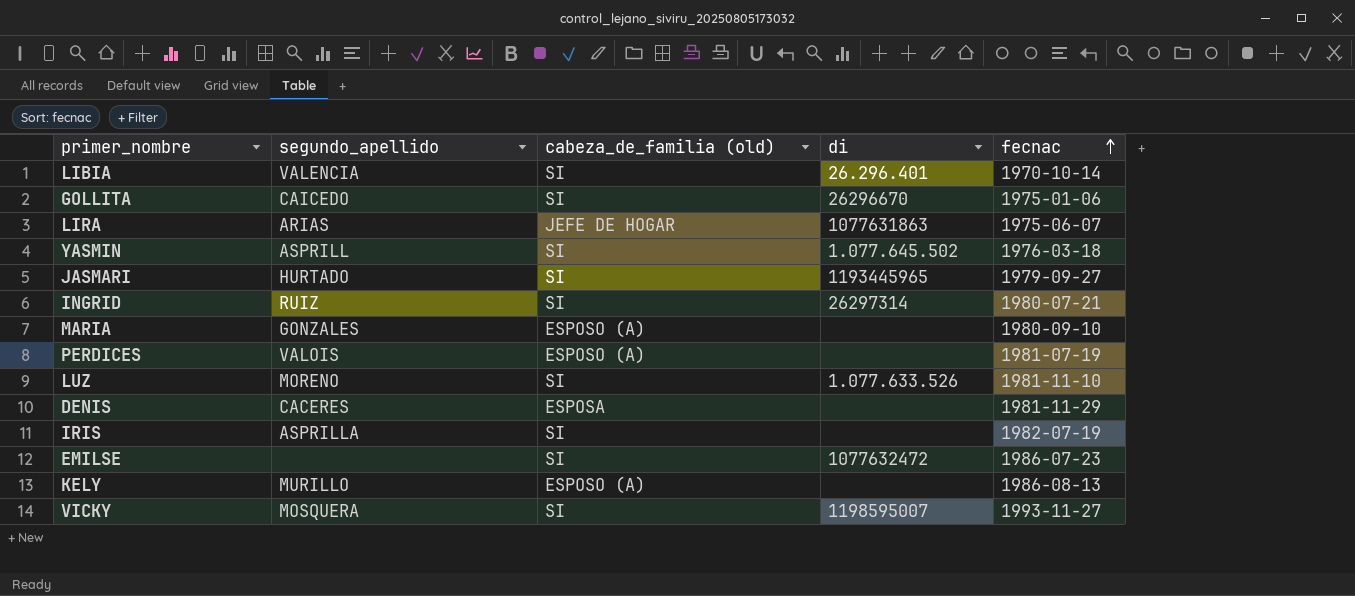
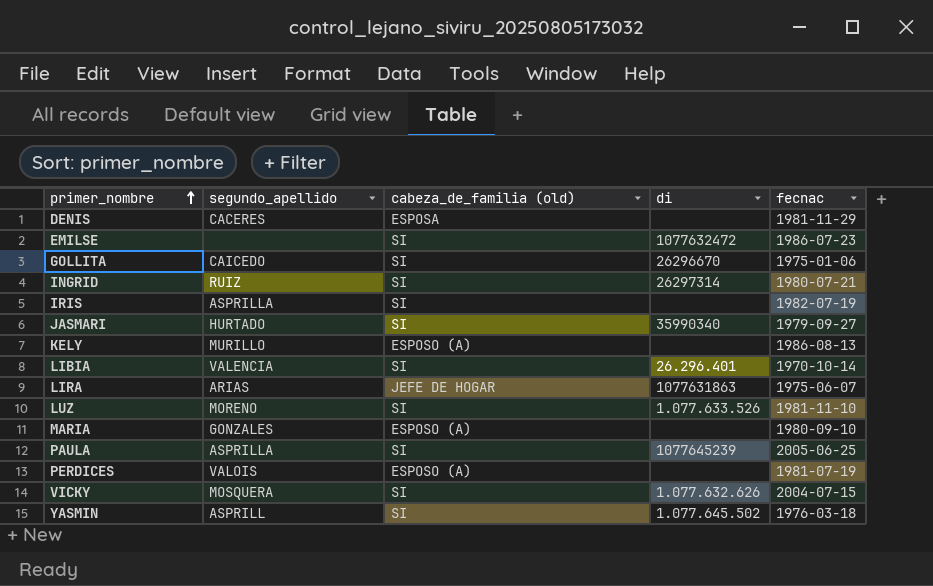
row order: fecnac ascending -> primer_nombre ascending
JASMARI | di: 1193445965 -> 35990340
row PAULA: none -> ASPRILLA | SI | 1077645239 | 2005-06-25
VICKY | di: 1198595007 -> 1.077.632.626
VICKY | fecnac: 1993-11-27 -> 2004-07-15

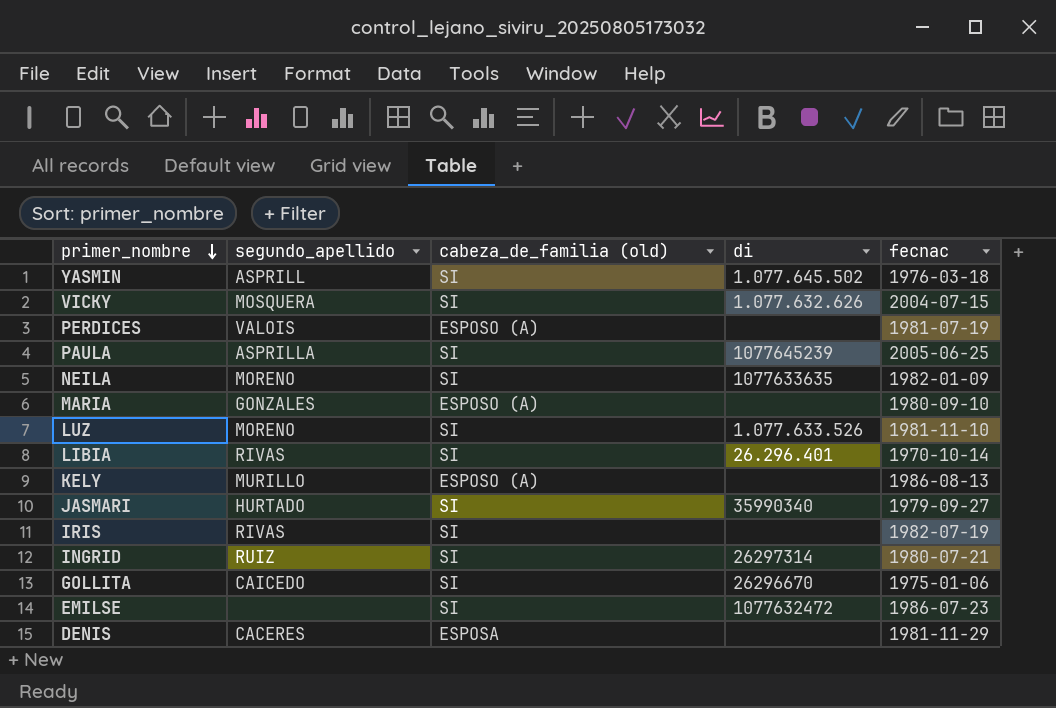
row order: primer_nombre ascending -> primer_nombre descending
row LIRA: ARIAS | JEFE DE HOGAR | 1077631863 | 1975-06-07 -> none
row NEILA: none -> MORENO | SI | 1077633635 | 1982-01-09
LIBIA | segundo_apellido: VALENCIA -> RIVAS
IRIS | segundo_apellido: ASPRILLA -> RIVAS

